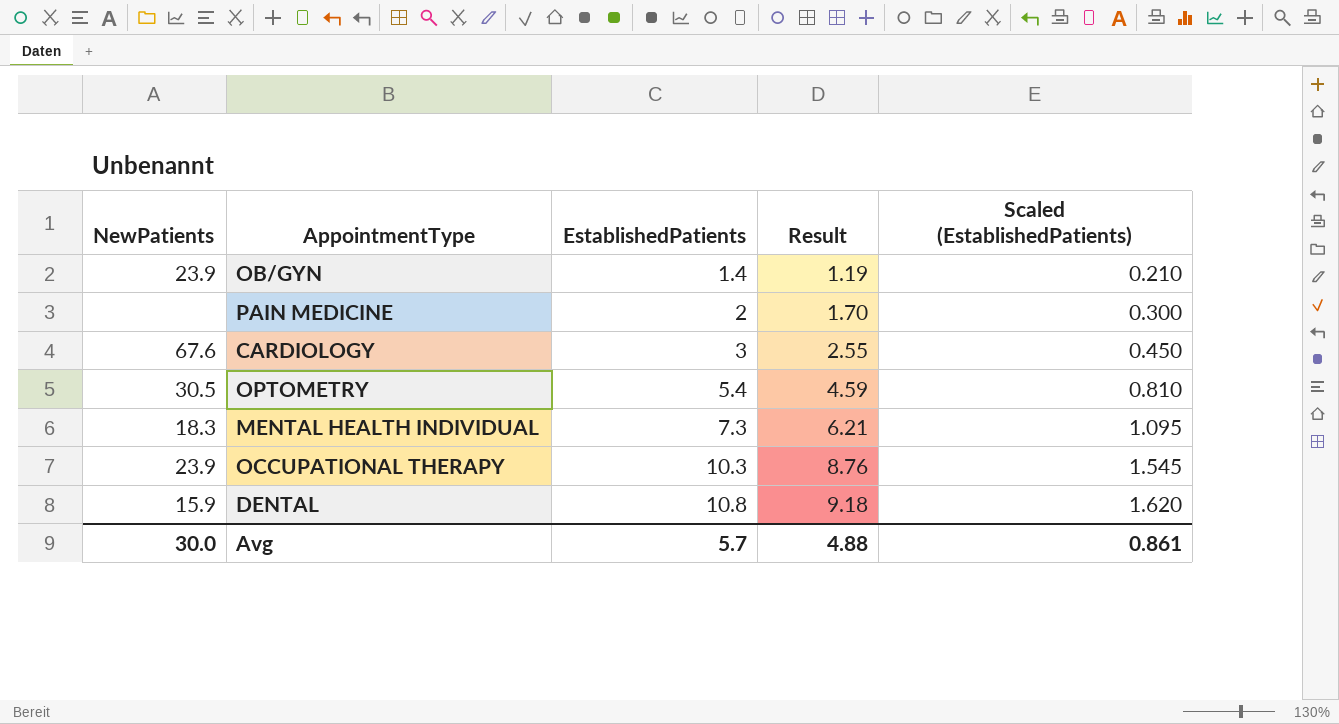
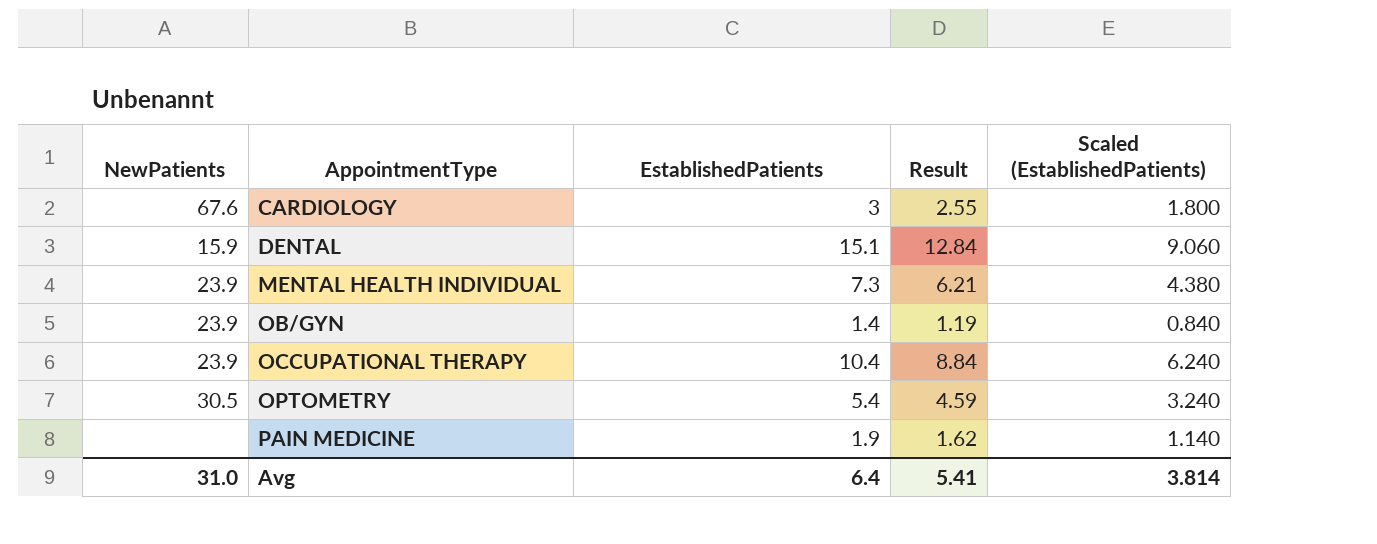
row order: EstablishedPatients ascending -> AppointmentType ascending
column Scaled (EstablishedPatients) | formula: [EstablishedPatients] * 0.15 -> [EstablishedPatients] * 0.6
DENTAL | EstablishedPatients: 10.8 -> 15.1
DENTAL | Result: 9.18 -> 12.84
MENTAL HEALTH INDIVIDUAL | NewPatients: 18.3 -> 23.9
OCCUPATIONAL THERAPY | EstablishedPatients: 10.3 -> 10.4
OCCUPATIONAL THERAPY | Result: 8.76 -> 8.84
PAIN MEDICINE | EstablishedPatients: 2 -> 1.9
PAIN MEDICINE | Result: 1.70 -> 1.62
Avg | NewPatients: 30.0 -> 31.0
Avg | EstablishedPatients: 5.7 -> 6.4
Avg | Result: 4.88 -> 5.41
Avg | Scaled (EstablishedPatients): 0.861 -> 3.814

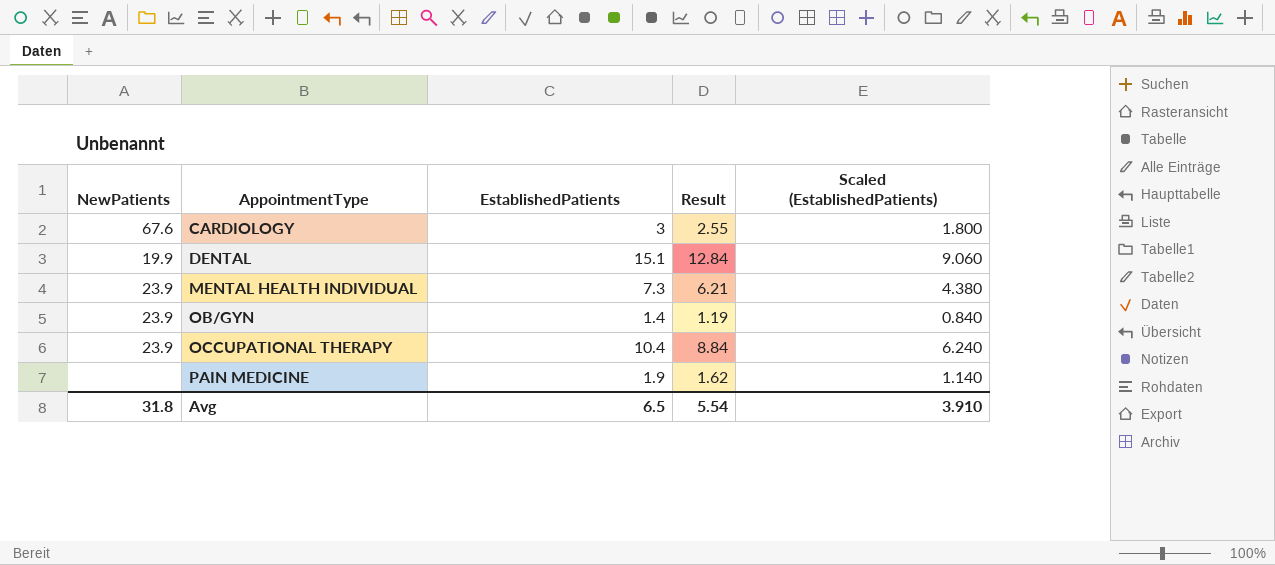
row OPTOMETRY: 30.5 | 5.4 | 4.59 | 3.240 -> none
DENTAL | NewPatients: 15.9 -> 19.9
Avg | NewPatients: 31.0 -> 31.8
Avg | EstablishedPatients: 6.4 -> 6.5
Avg | Result: 5.41 -> 5.54
Avg | Scaled (EstablishedPatients): 3.814 -> 3.910

